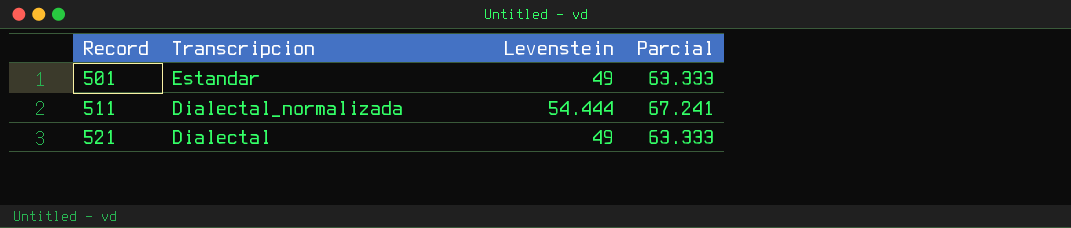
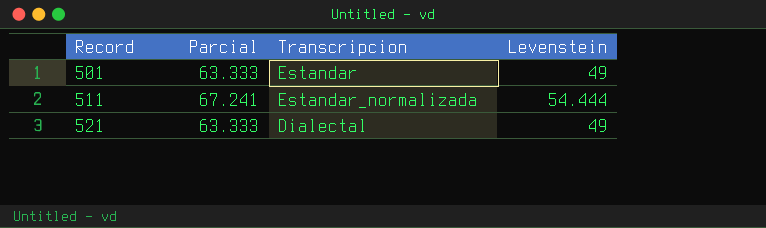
column Parcial | position: 4 -> 2
511 | Transcripcion: Dialectal_normalizada -> Estandar_normalizada

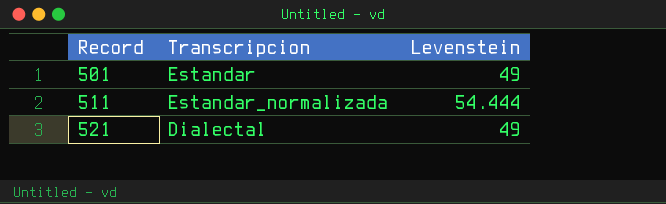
column Parcial | position: 2 -> none

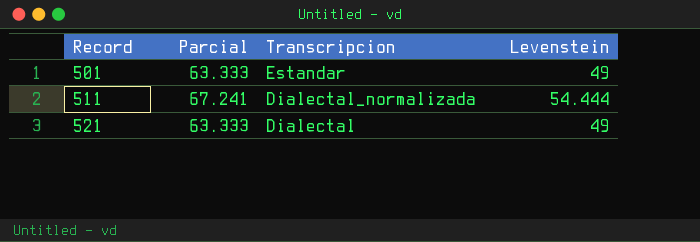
column Parcial | position: none -> 2
511 | Transcripcion: Estandar_normalizada -> Dialectal_normalizada

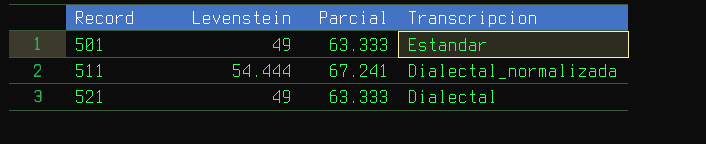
column Levenstein | position: 4 -> 2

